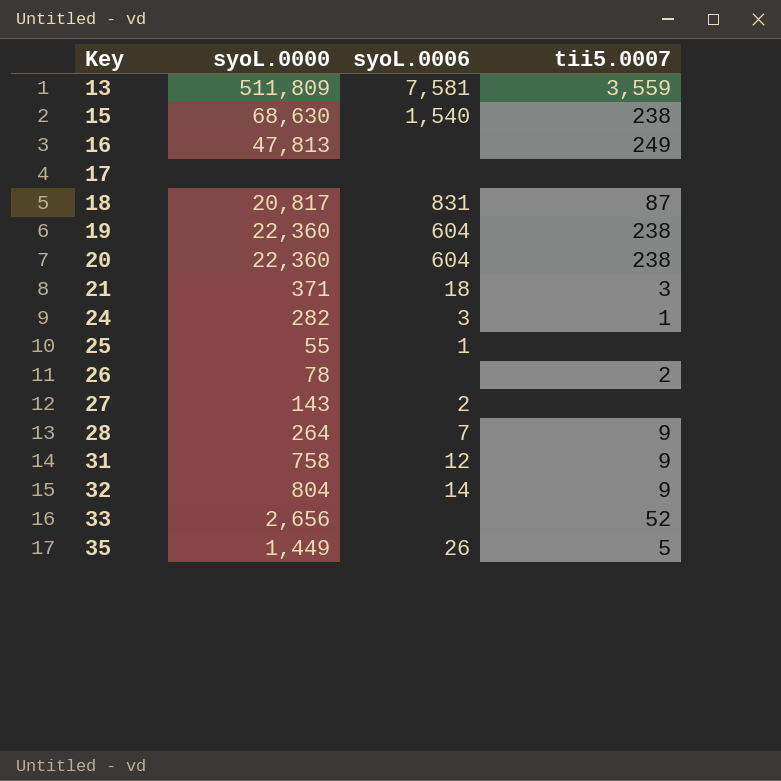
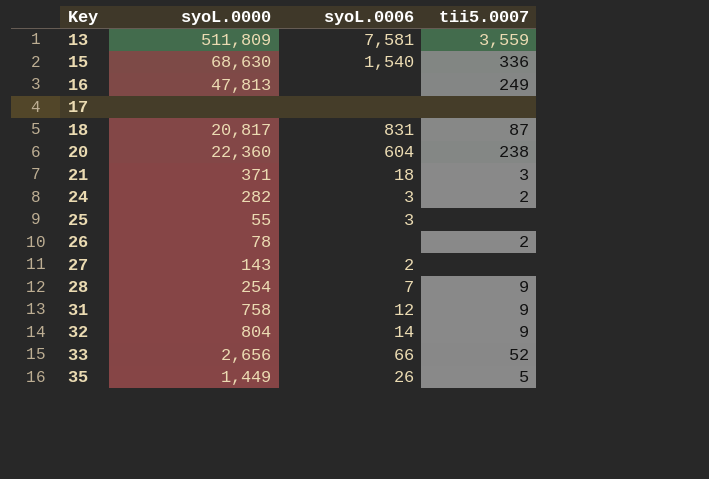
row 19: 22,360 | 604 | 238 -> none
15 | tii5.0007: 238 -> 336
24 | tii5.0007: 1 -> 2
25 | syoL.0006: 1 -> 3
28 | syoL.0000: 264 -> 254
33 | syoL.0006: none -> 66

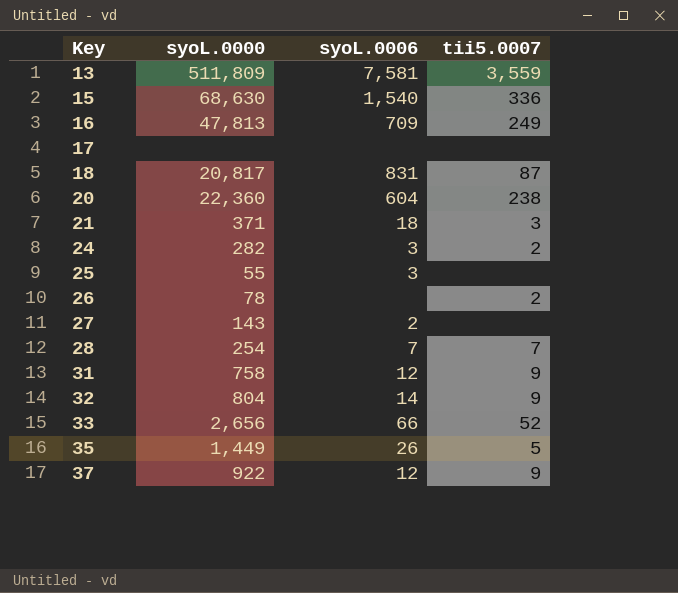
16 | syoL.0006: none -> 709
28 | tii5.0007: 9 -> 7
row 37: none -> 922 | 12 | 9

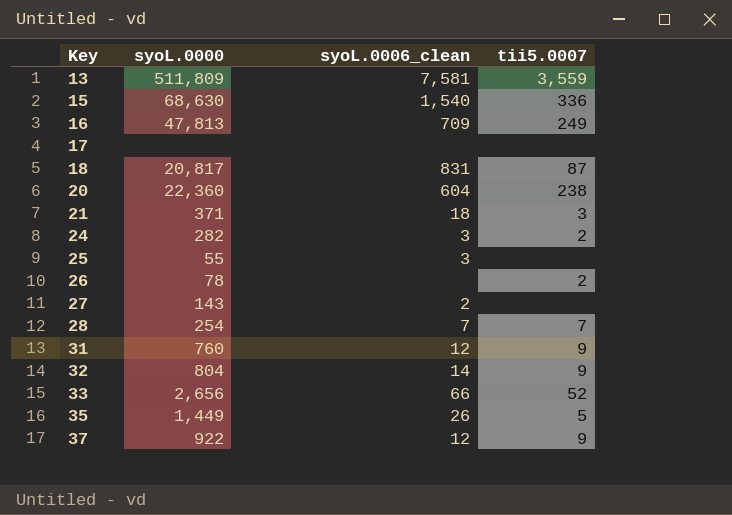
column name: syoL.0006 -> syoL.0006_clean
31 | syoL.0000: 758 -> 760

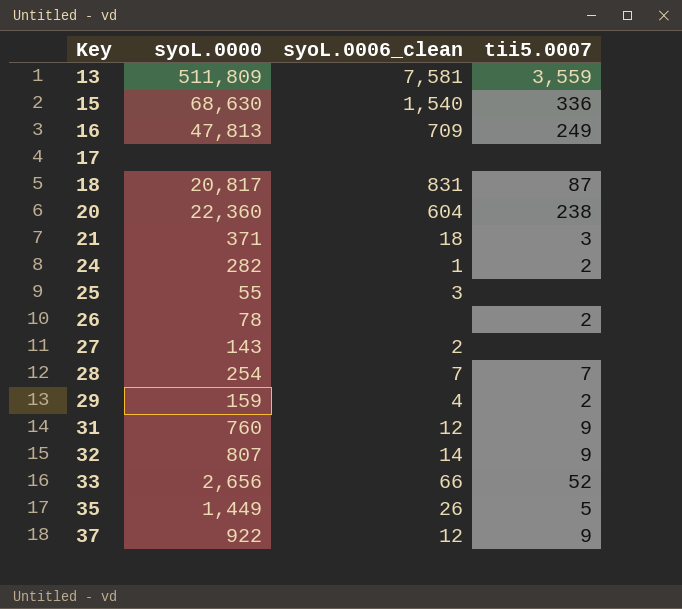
24 | syoL.0006_clean: 3 -> 1
row 29: none -> 159 | 4 | 2
32 | syoL.0000: 804 -> 807

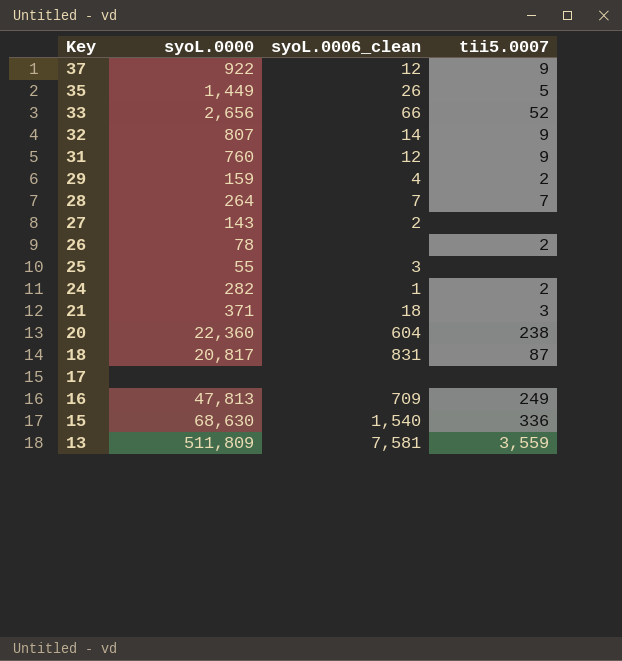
row order: Key ascending -> Key descending
28 | syoL.0000: 254 -> 264

